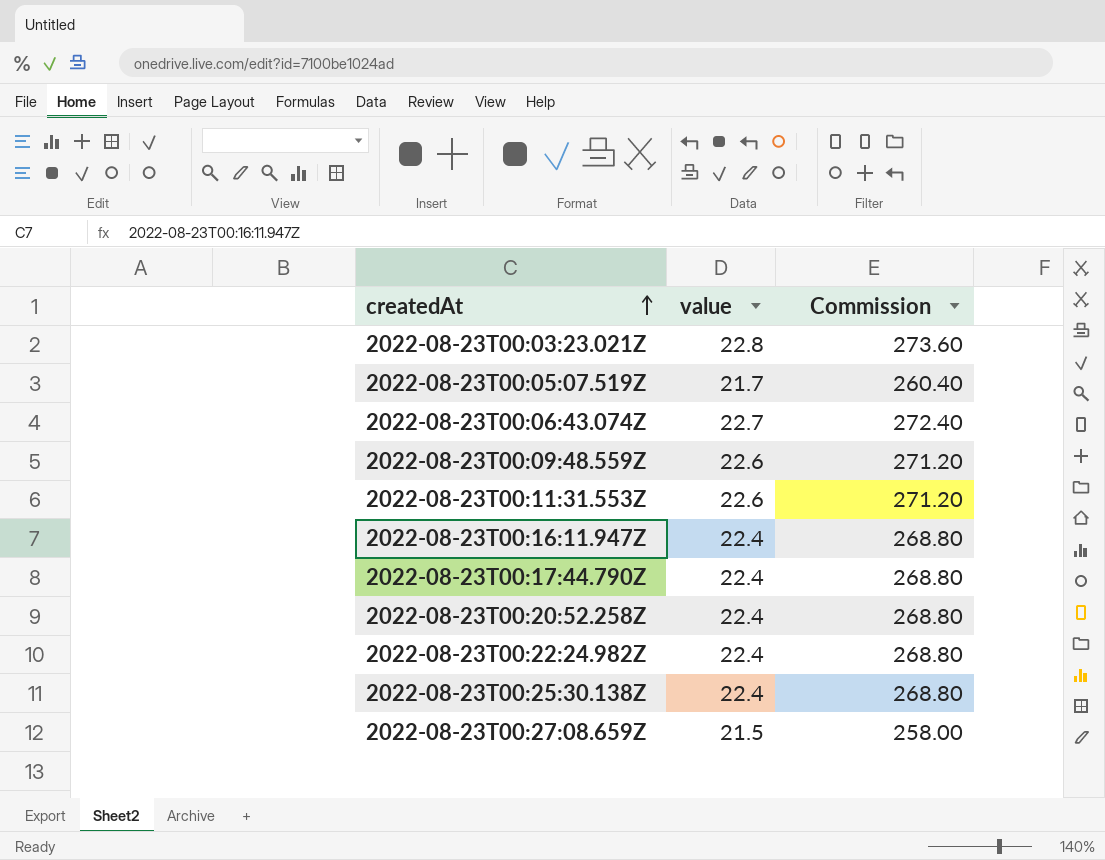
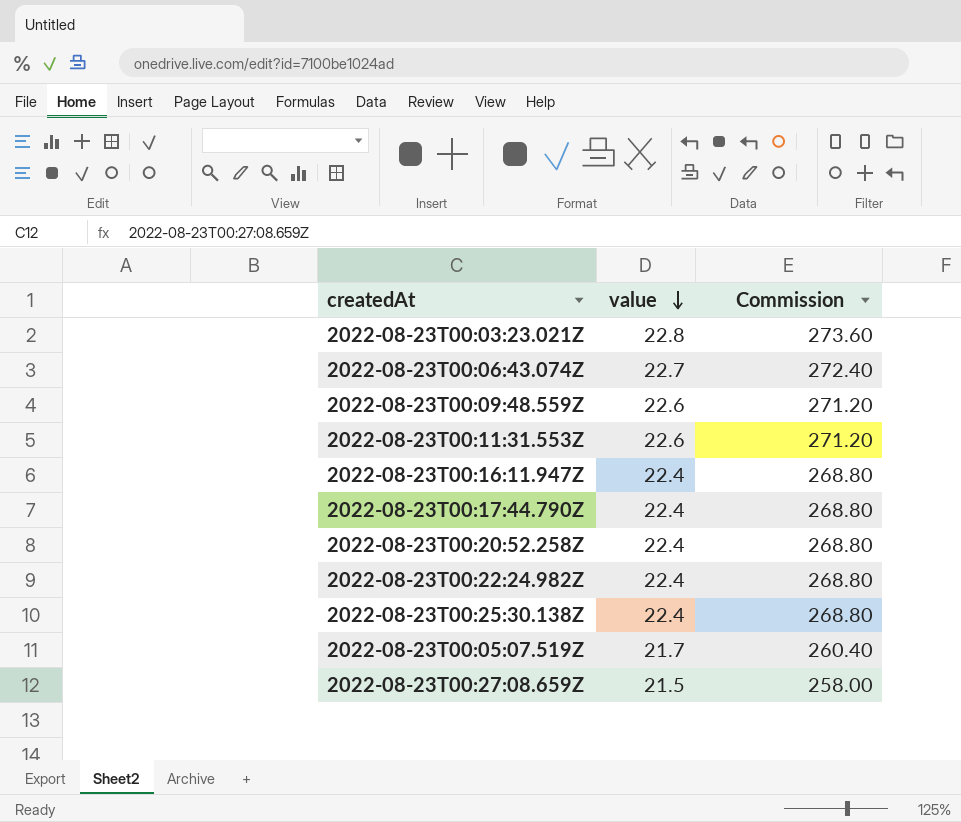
row order: createdAt ascending -> value descending

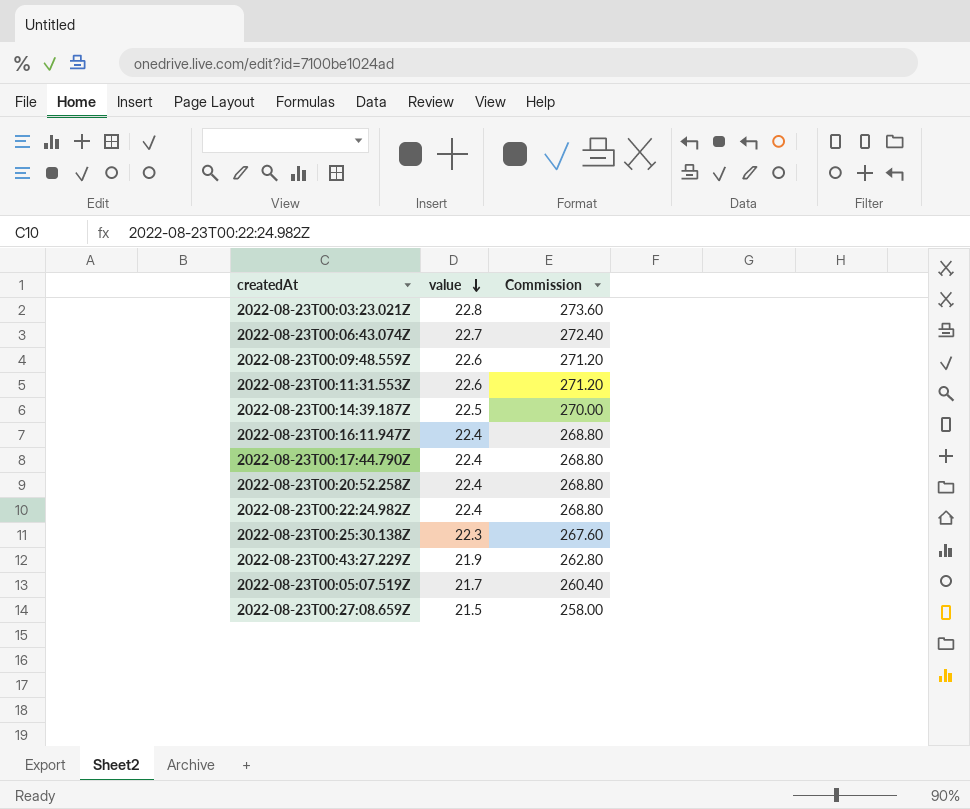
row 2022-08-23T00:14:39.187Z: none -> 22.5 | 270.00
2022-08-23T00:25:30.138Z | value: 22.4 -> 22.3
2022-08-23T00:25:30.138Z | Commission: 268.80 -> 267.60
row 2022-08-23T00:43:27.229Z: none -> 21.9 | 262.80

